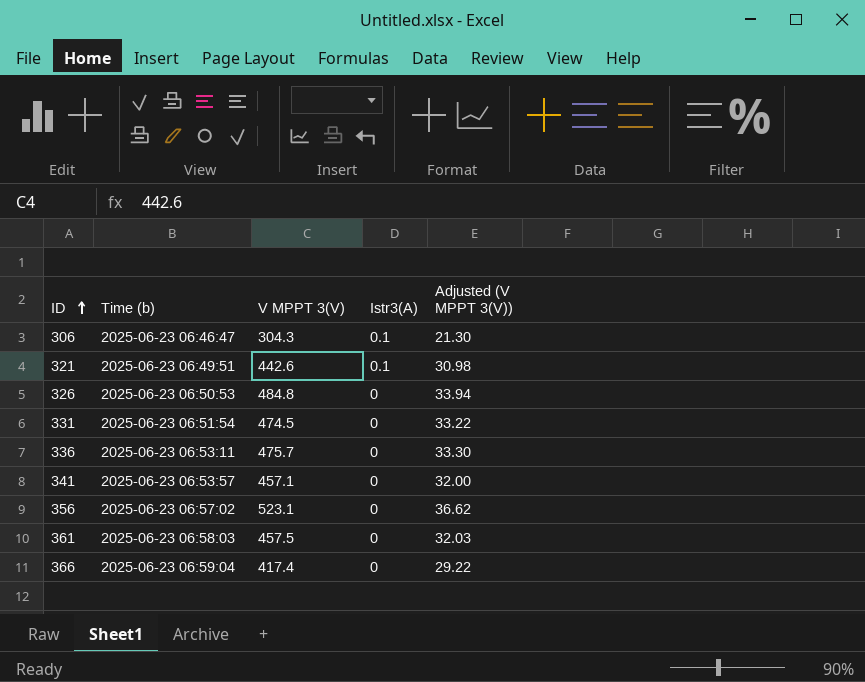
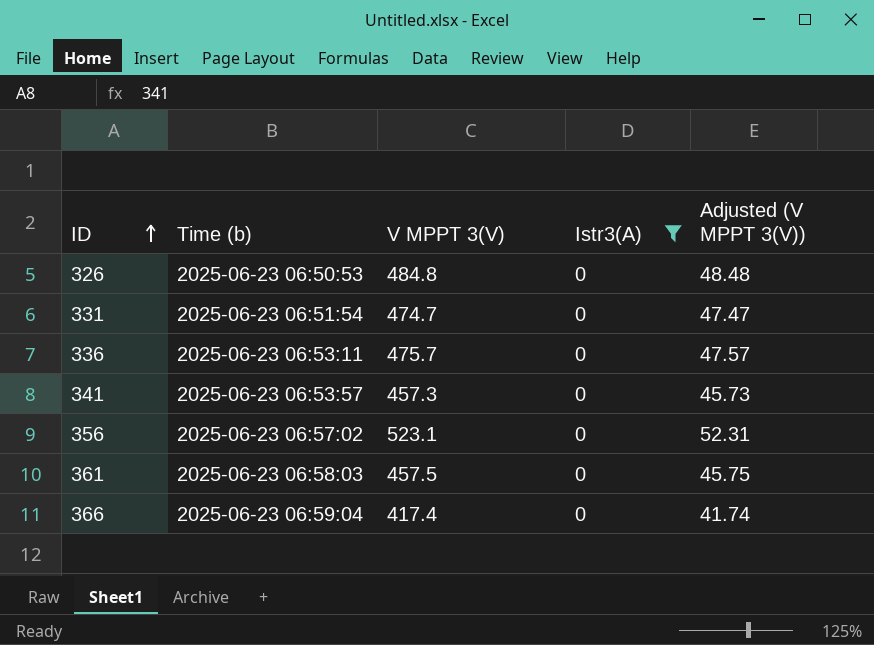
filter: none -> Istr3(A) = 0
column Adjusted (V MPPT 3(V)) | formula: [V MPPT 3(V)] * 0.07 -> [V MPPT 3(V)] * 0.1
331 | V MPPT 3(V): 474.5 -> 474.7
341 | V MPPT 3(V): 457.1 -> 457.3

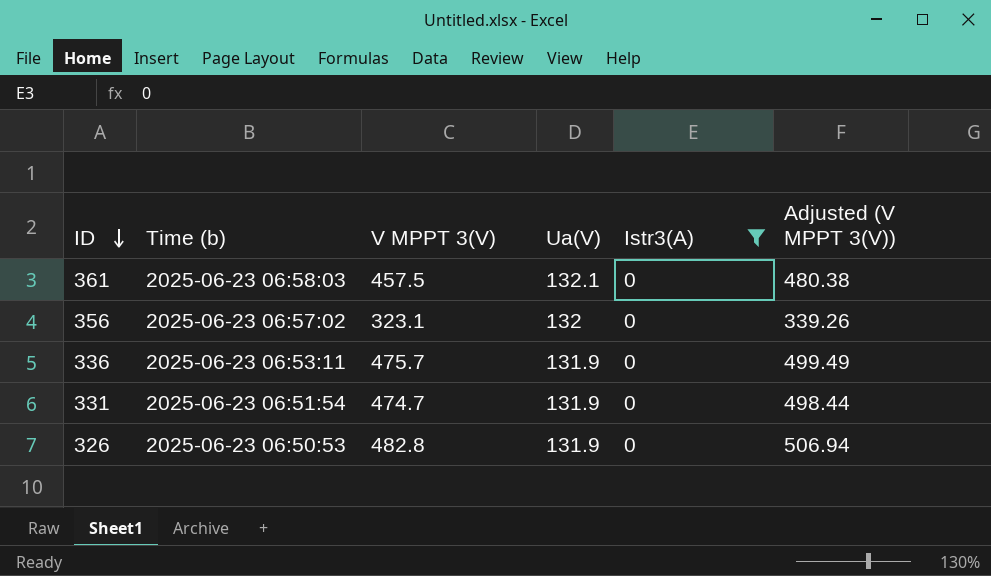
row order: ID ascending -> ID descending
column Ua(V) | position: none -> 4
column Adjusted (V MPPT 3(V)) | formula: [V MPPT 3(V)] * 0.1 -> [V MPPT 3(V)] * 1.05
row 341: 2025-06-23 06:53:57 | 457.3 | 0 | 45.73 -> none
row 366: 2025-06-23 06:59:04 | 417.4 | 0 | 41.74 -> none
356 | V MPPT 3(V): 523.1 -> 323.1
326 | V MPPT 3(V): 484.8 -> 482.8

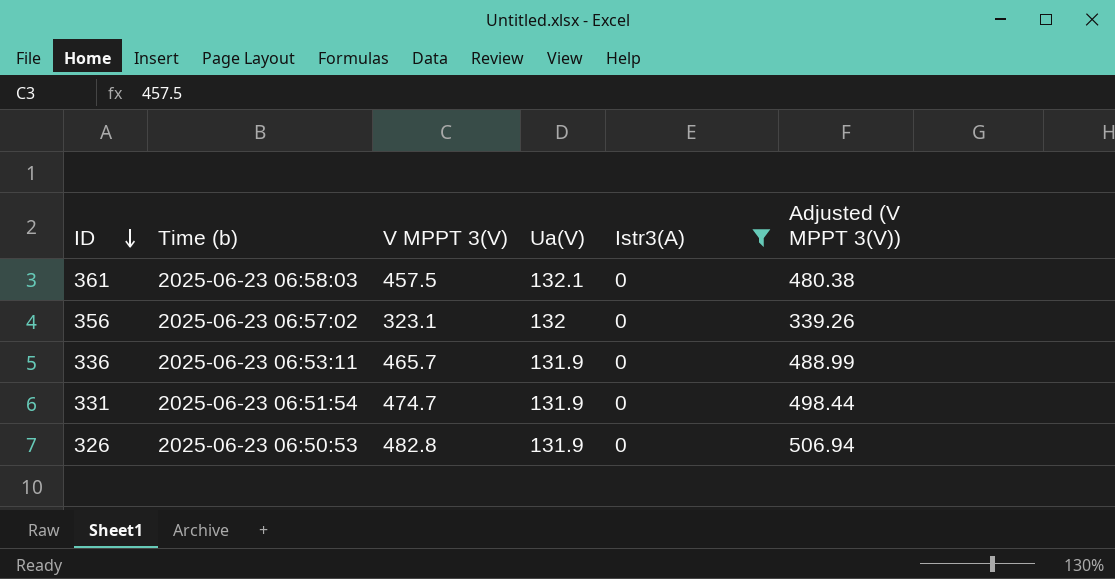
336 | V MPPT 3(V): 475.7 -> 465.7
336 | Adjusted (V MPPT 3(V)): 499.49 -> 488.99

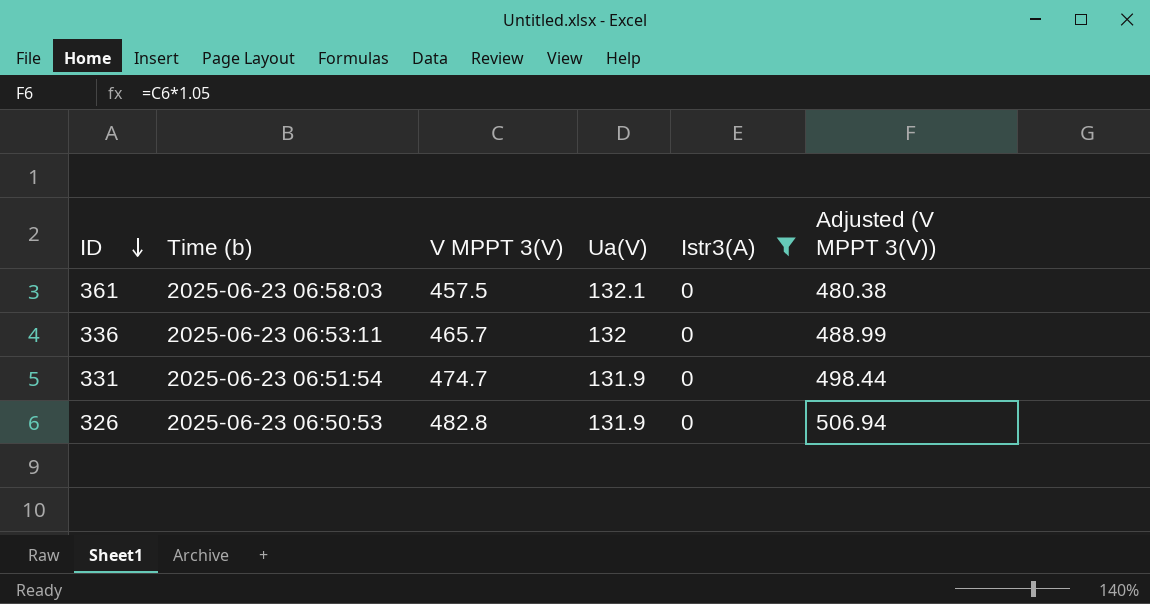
row 356: 2025-06-23 06:57:02 | 323.1 | 132 | 0 | 339.26 -> none
336 | Ua(V): 131.9 -> 132

